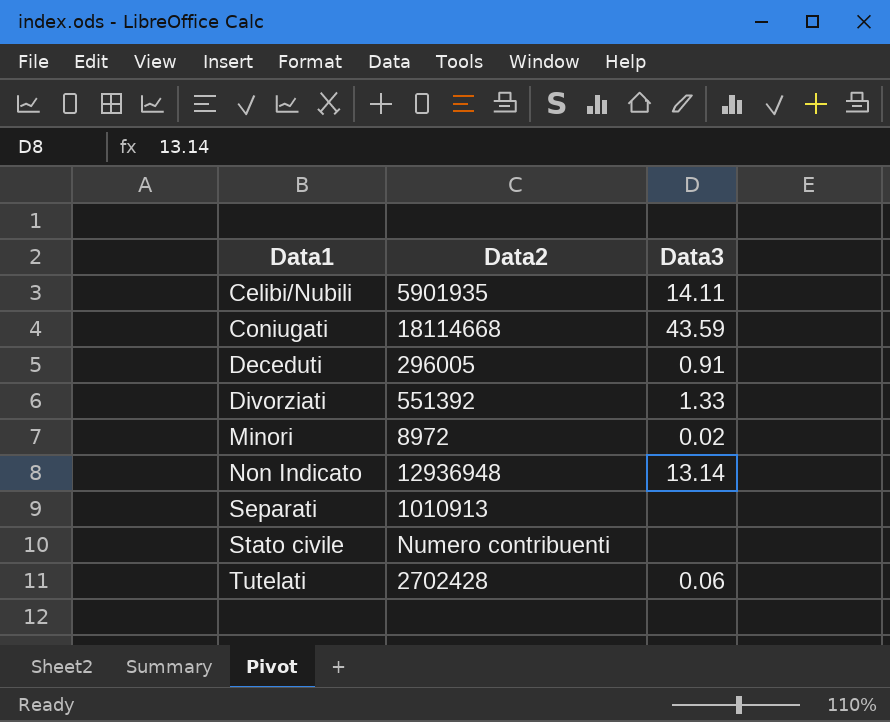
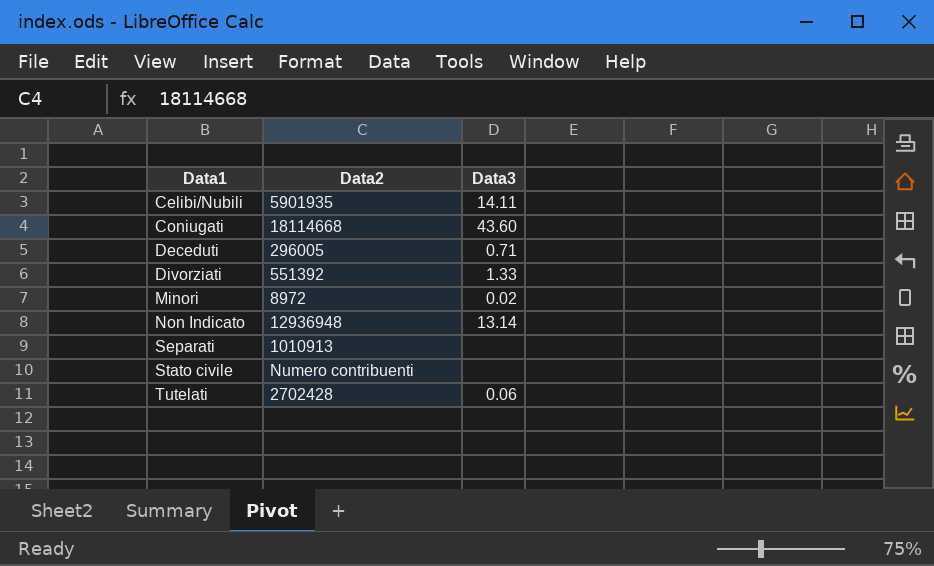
Coniugati | Data3: 43.59 -> 43.60
Deceduti | Data3: 0.91 -> 0.71

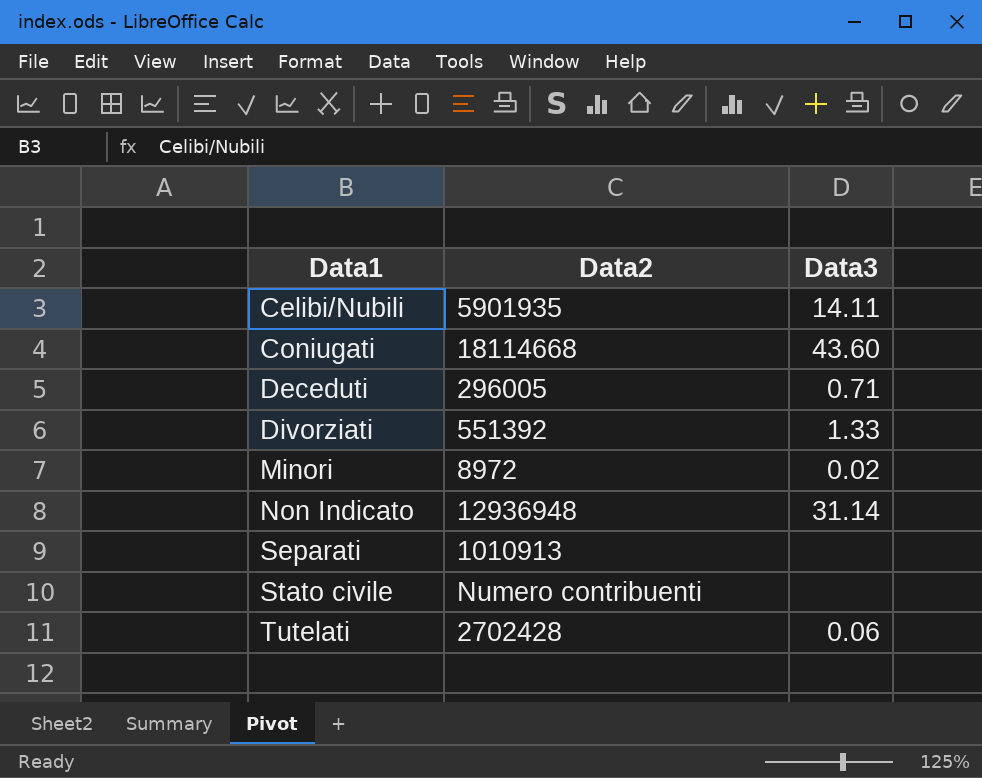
Non Indicato | Data3: 13.14 -> 31.14

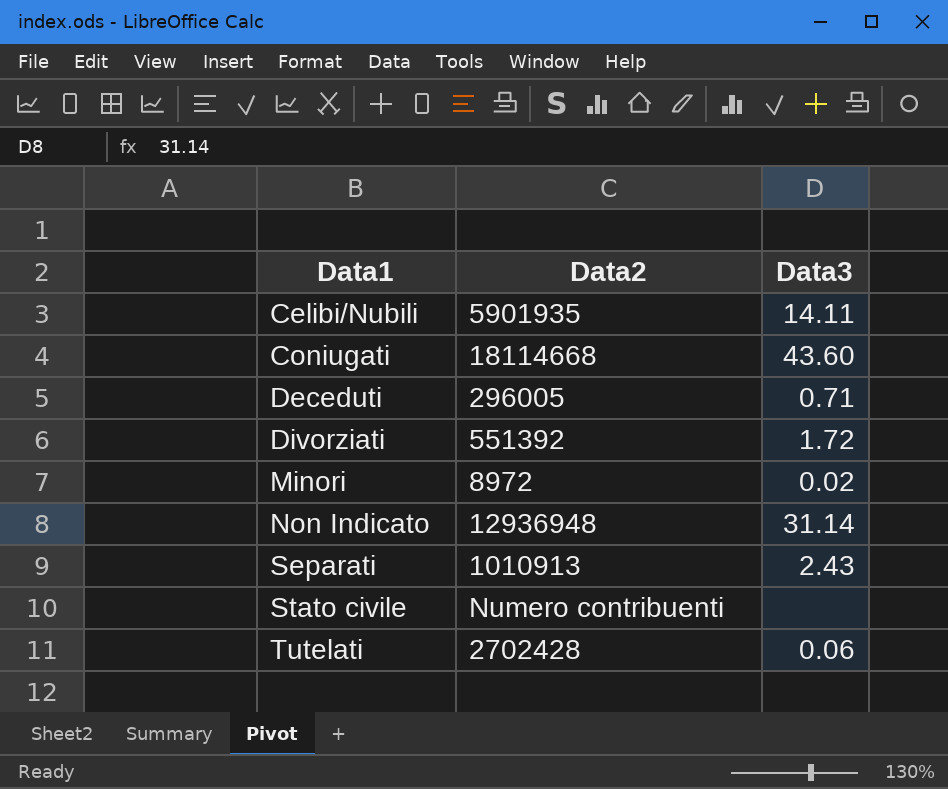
Divorziati | Data3: 1.33 -> 1.72
Separati | Data3: none -> 2.43

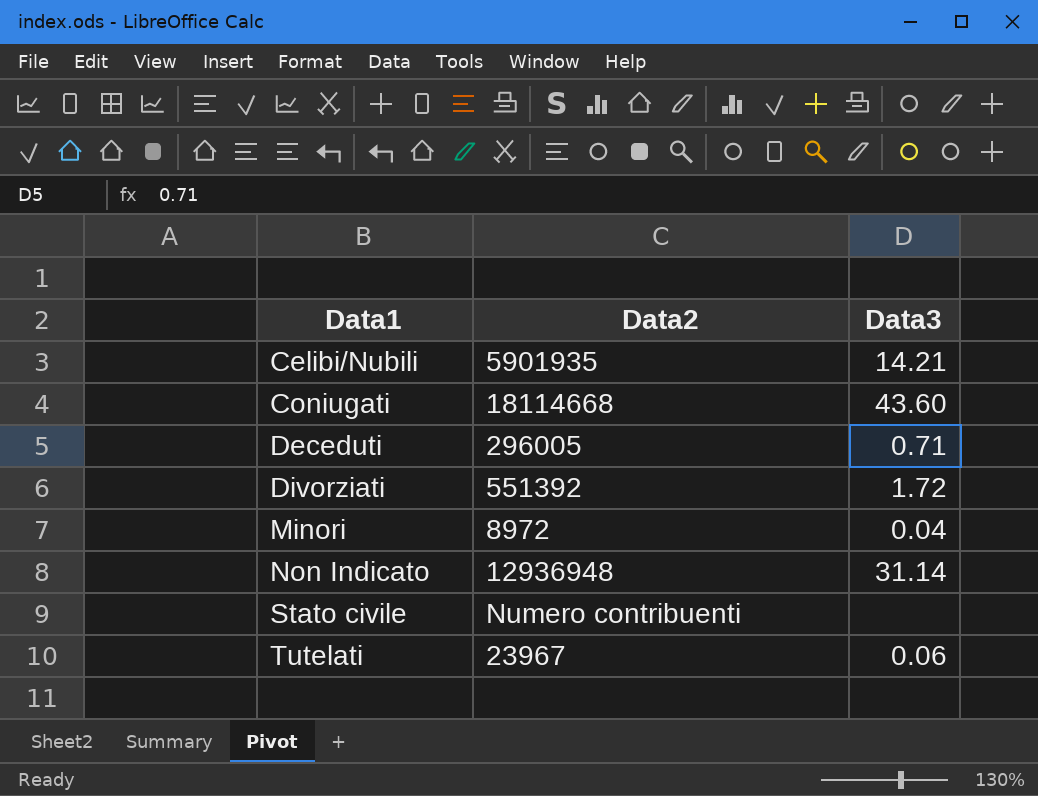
row Separati: 1010913 | 2.43 -> none
Celibi/Nubili | Data3: 14.11 -> 14.21
Minori | Data3: 0.02 -> 0.04
Tutelati | Data2: 2702428 -> 23967

